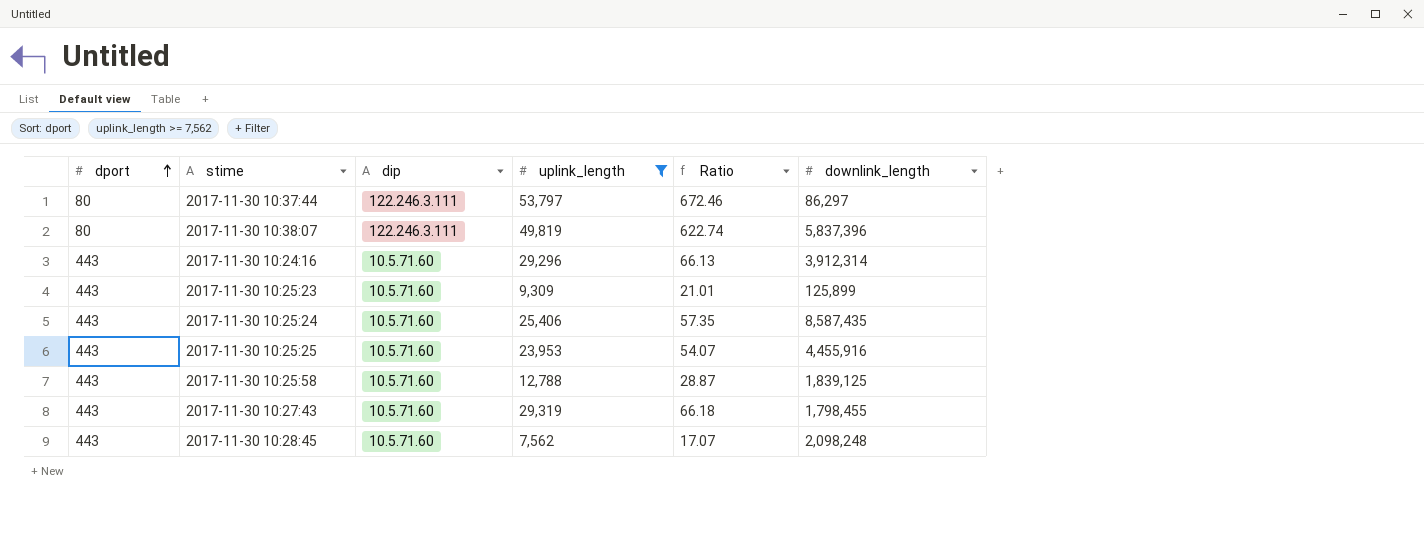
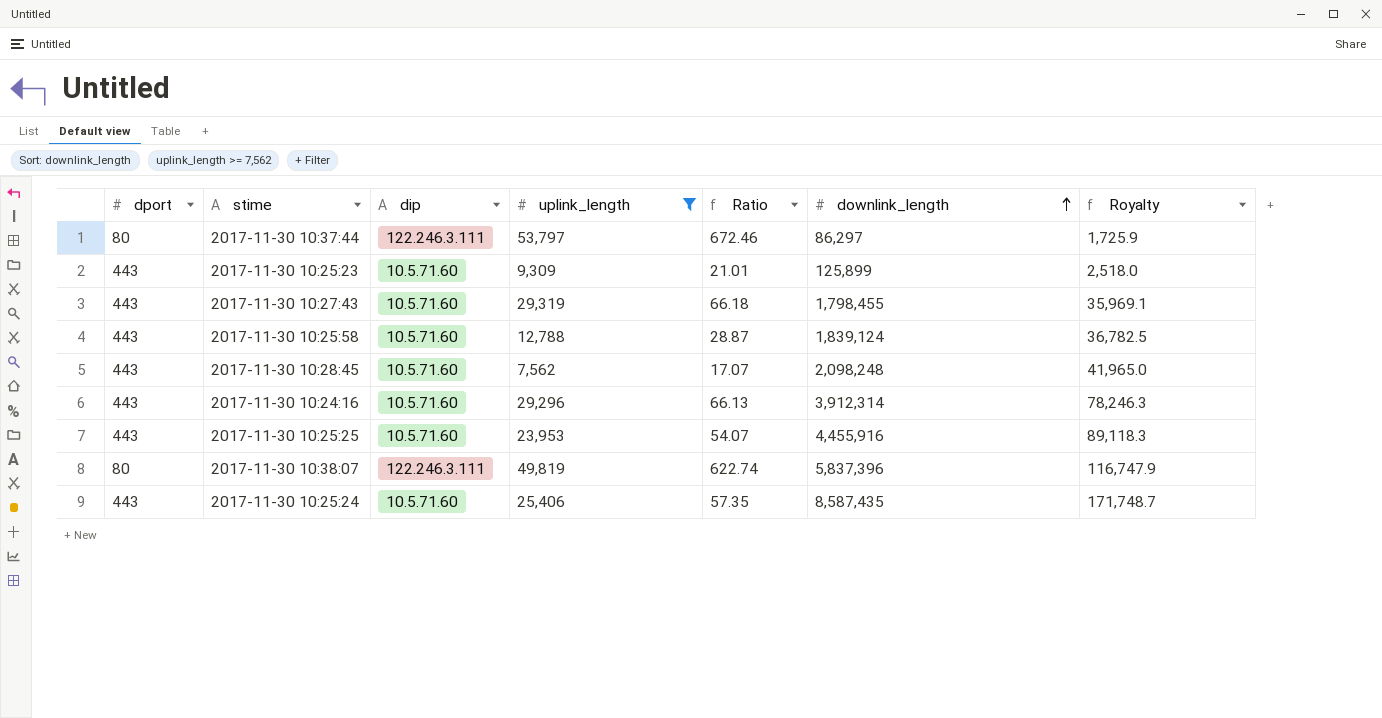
row order: dport ascending -> downlink_length ascending
column Royalty | formula: none -> [downlink_length] * 0.02
2017-11-30 10:25:58 | downlink_length: 1,839,125 -> 1,839,124

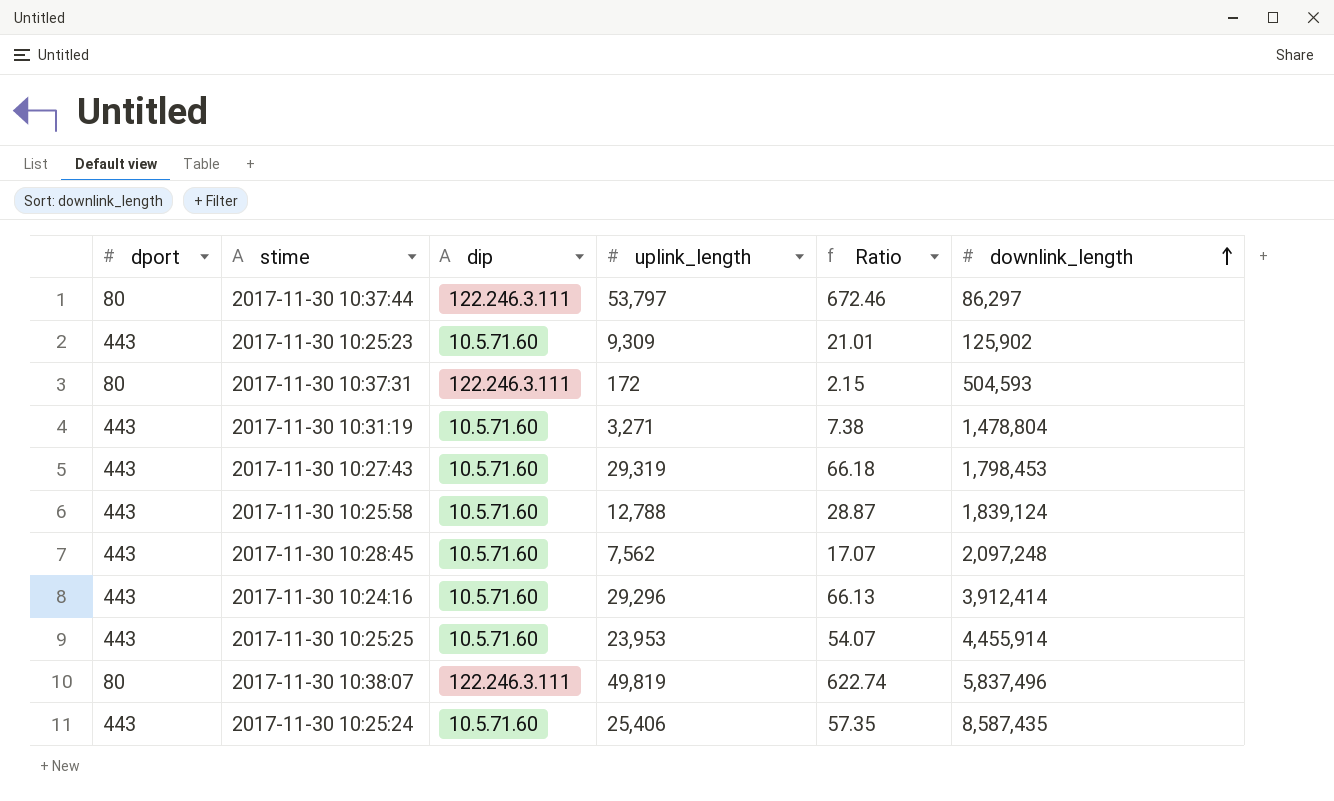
filter: uplink_length >= 7,562 -> none
column Royalty | formula: [downlink_length] * 0.02 -> none
2017-11-30 10:25:23 | downlink_length: 125,899 -> 125,902
2017-11-30 10:27:43 | downlink_length: 1,798,455 -> 1,798,453
2017-11-30 10:28:45 | downlink_length: 2,098,248 -> 2,097,248
2017-11-30 10:24:16 | downlink_length: 3,912,314 -> 3,912,414
2017-11-30 10:25:25 | downlink_length: 4,455,916 -> 4,455,914
2017-11-30 10:38:07 | downlink_length: 5,837,396 -> 5,837,496

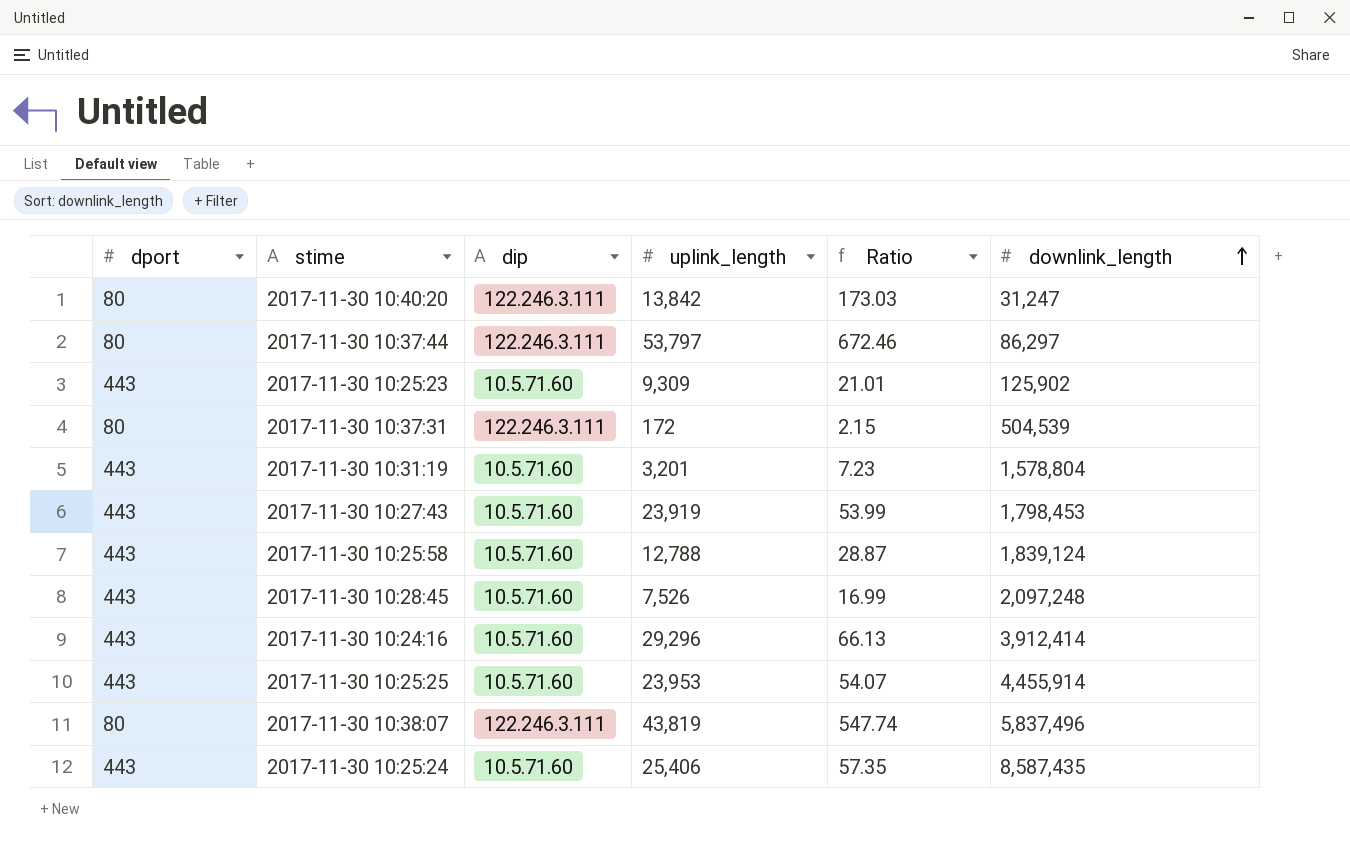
row 2017-11-30 10:40:20: none -> 80 | 122.246.3.111 | 13,842 | 173.03 | 31,247
2017-11-30 10:37:31 | downlink_length: 504,593 -> 504,539
2017-11-30 10:31:19 | uplink_length: 3,271 -> 3,201
2017-11-30 10:31:19 | Ratio: 7.38 -> 7.23
2017-11-30 10:31:19 | downlink_length: 1,478,804 -> 1,578,804
2017-11-30 10:27:43 | uplink_length: 29,319 -> 23,919
2017-11-30 10:27:43 | Ratio: 66.18 -> 53.99
2017-11-30 10:28:45 | uplink_length: 7,562 -> 7,526
2017-11-30 10:28:45 | Ratio: 17.07 -> 16.99
2017-11-30 10:38:07 | uplink_length: 49,819 -> 43,819
2017-11-30 10:38:07 | Ratio: 622.74 -> 547.74

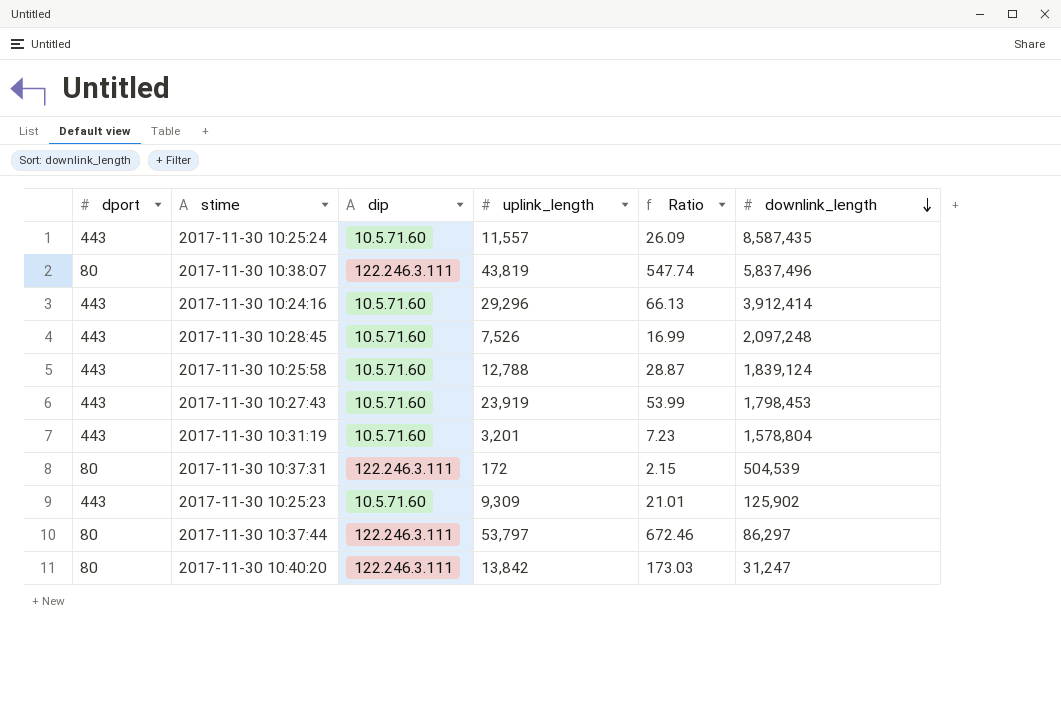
row order: downlink_length ascending -> downlink_length descending
row 2017-11-30 10:25:25: 443 | 10.5.71.60 | 23,953 | 54.07 | 4,455,914 -> none
2017-11-30 10:25:24 | uplink_length: 25,406 -> 11,557
2017-11-30 10:25:24 | Ratio: 57.35 -> 26.09

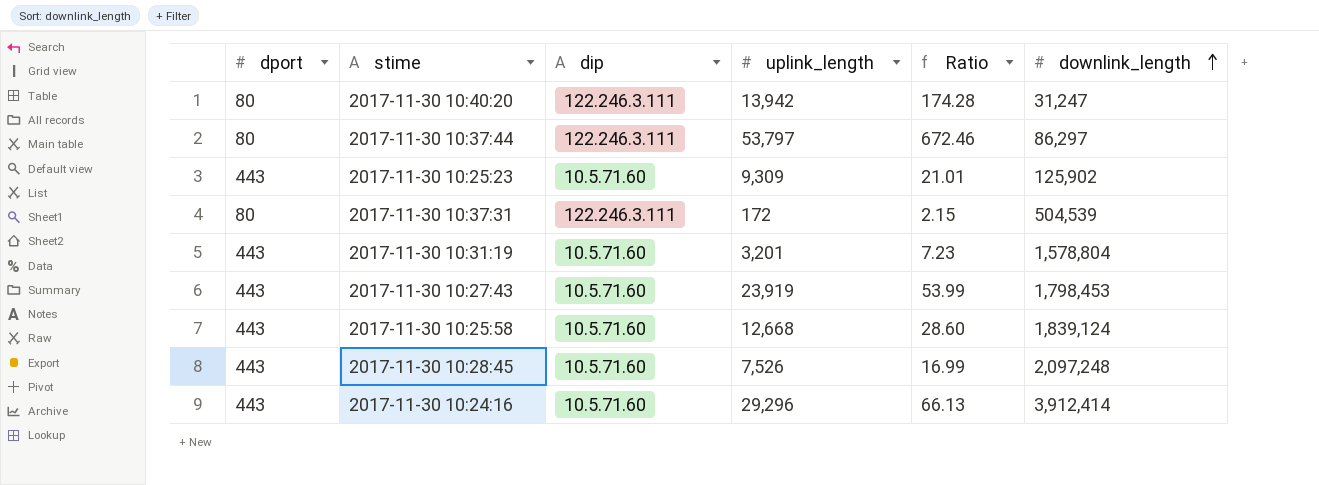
row order: downlink_length descending -> downlink_length ascending
row 2017-11-30 10:25:24: 443 | 10.5.71.60 | 11,557 | 26.09 | 8,587,435 -> none
row 2017-11-30 10:38:07: 80 | 122.246.3.111 | 43,819 | 547.74 | 5,837,496 -> none
2017-11-30 10:40:20 | uplink_length: 13,842 -> 13,942
2017-11-30 10:40:20 | Ratio: 173.03 -> 174.28
2017-11-30 10:25:58 | uplink_length: 12,788 -> 12,668
2017-11-30 10:25:58 | Ratio: 28.87 -> 28.60

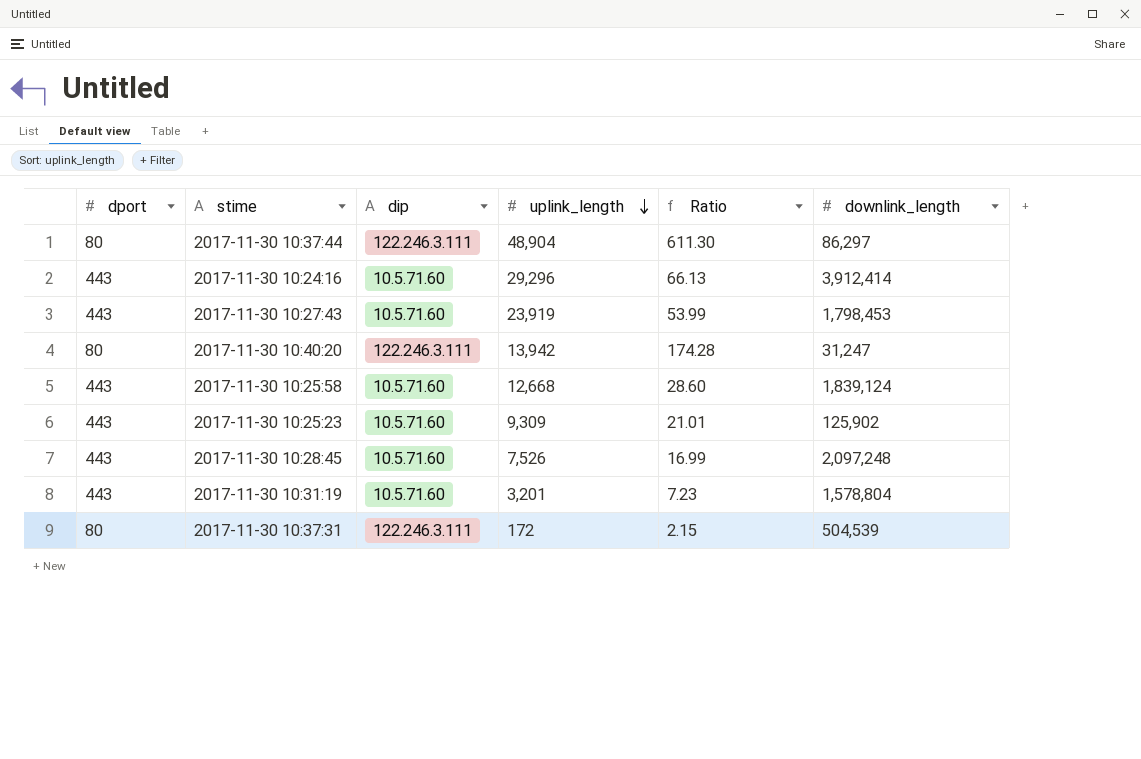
row order: downlink_length ascending -> uplink_length descending
2017-11-30 10:37:44 | uplink_length: 53,797 -> 48,904
2017-11-30 10:37:44 | Ratio: 672.46 -> 611.30

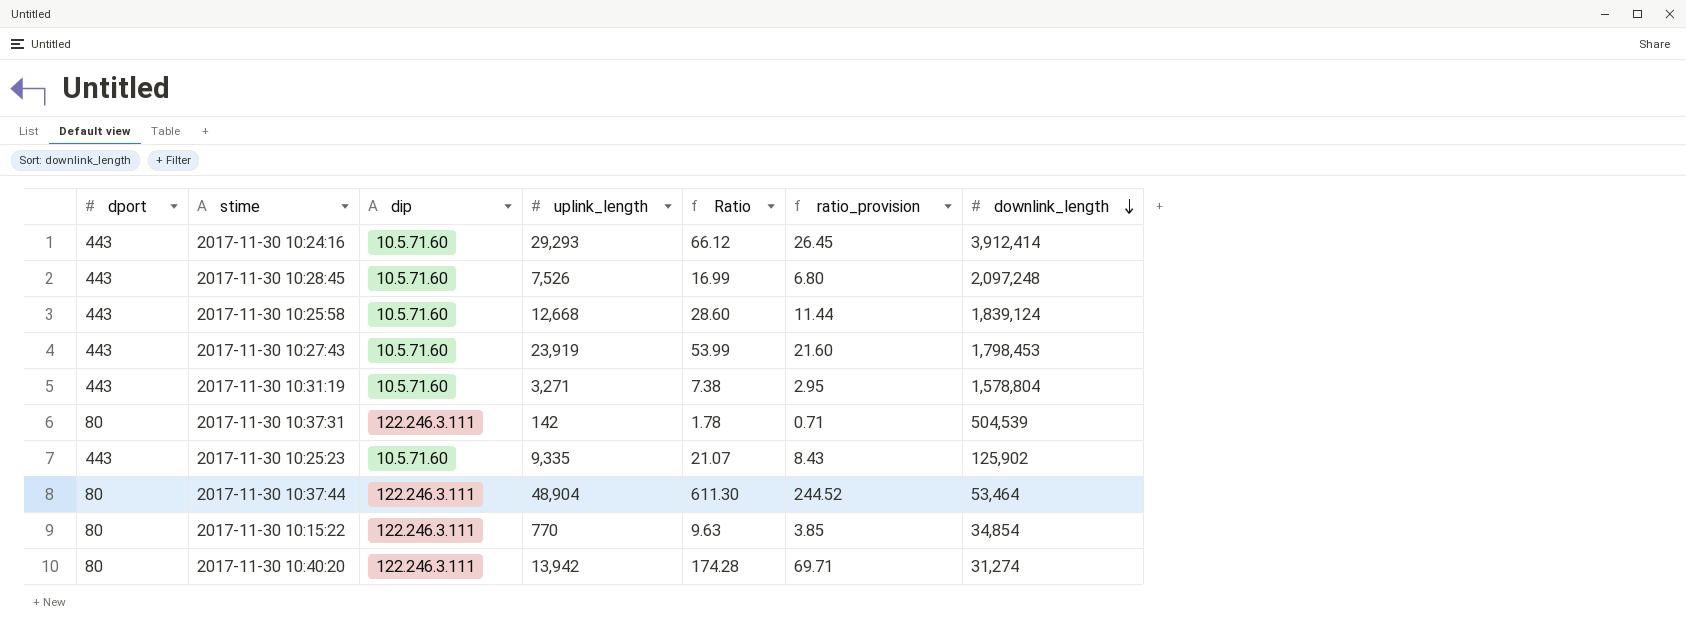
row order: uplink_length descending -> downlink_length descending
column ratio_provision | formula: none -> [Ratio] * 0.4
2017-11-30 10:24:16 | uplink_length: 29,296 -> 29,293
2017-11-30 10:24:16 | Ratio: 66.13 -> 66.12
2017-11-30 10:31:19 | uplink_length: 3,201 -> 3,271
2017-11-30 10:31:19 | Ratio: 7.23 -> 7.38
2017-11-30 10:37:31 | uplink_length: 172 -> 142
2017-11-30 10:37:31 | Ratio: 2.15 -> 1.78
2017-11-30 10:25:23 | uplink_length: 9,309 -> 9,335
2017-11-30 10:25:23 | Ratio: 21.01 -> 21.07
2017-11-30 10:37:44 | downlink_length: 86,297 -> 53,464
row 2017-11-30 10:15:22: none -> 80 | 122.246.3.111 | 770 | 9.63 | 3.85 | 34,854
2017-11-30 10:40:20 | downlink_length: 31,247 -> 31,274

